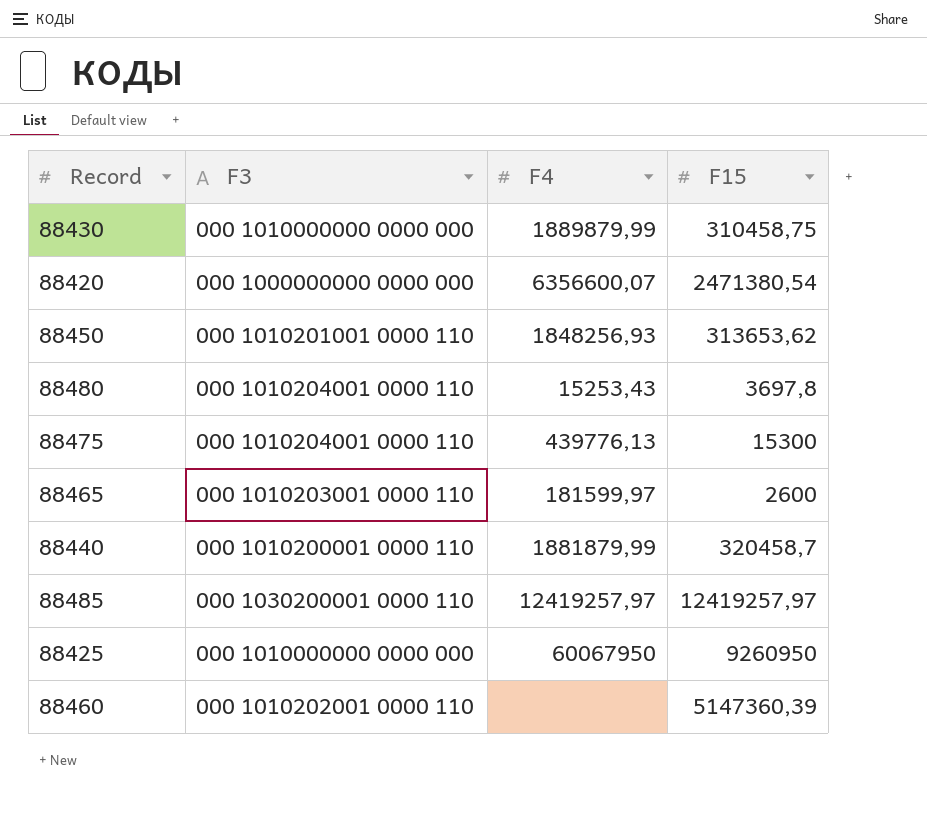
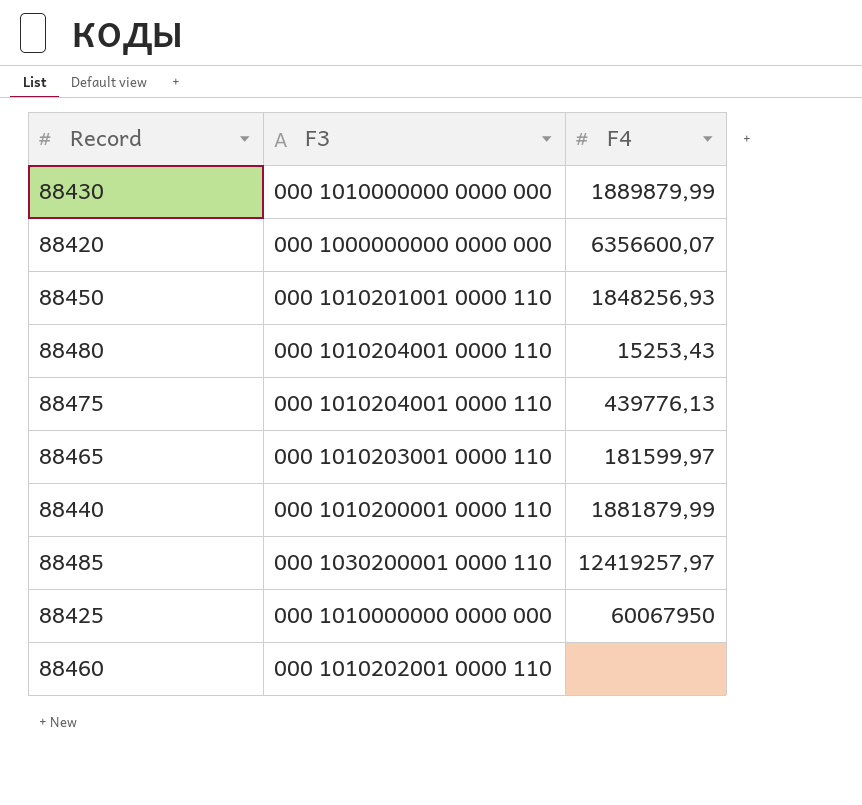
column F15 | position: 4 -> none

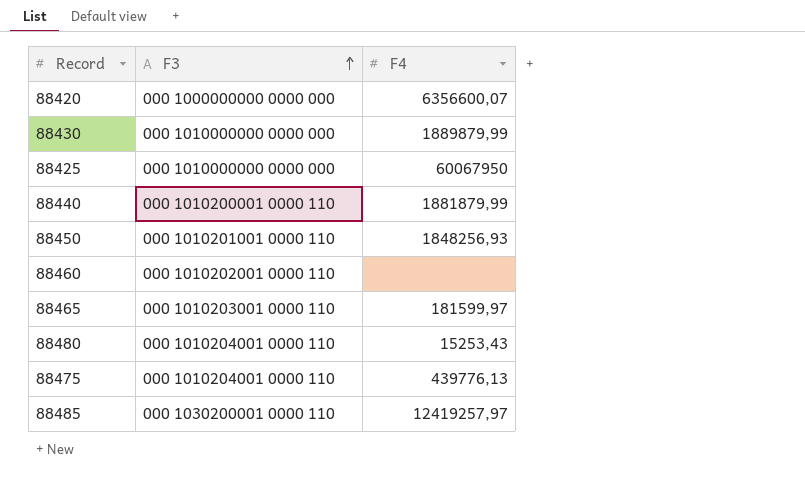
row order: none -> F3 ascending

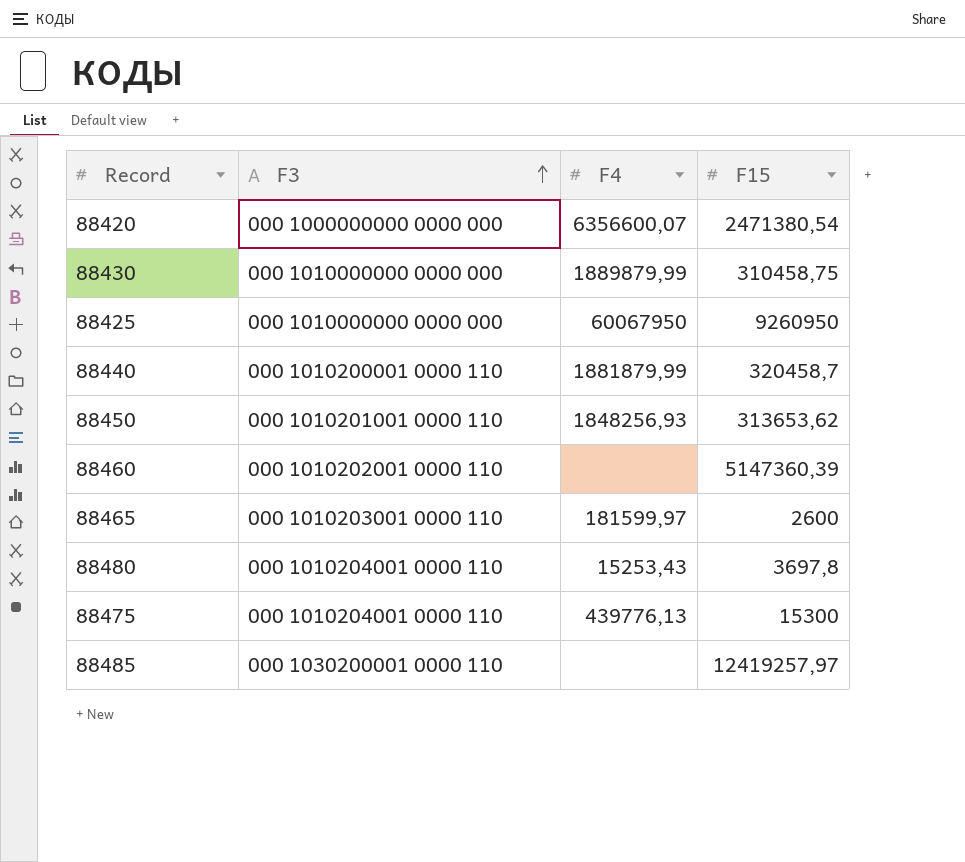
column F15 | position: none -> 4
88485 | F4: 12419257,97 -> none

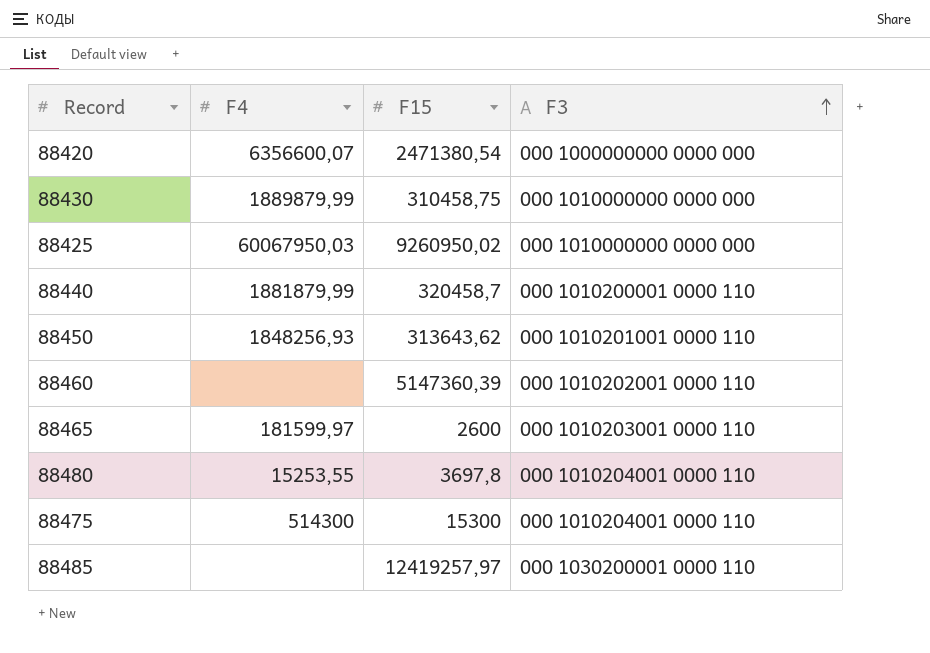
column F3 | position: 2 -> 4
88425 | F4: 60067950 -> 60067950,03
88425 | F15: 9260950 -> 9260950,02
88450 | F15: 313653,62 -> 313643,62
88480 | F4: 15253,43 -> 15253,55
88475 | F4: 439776,13 -> 514300

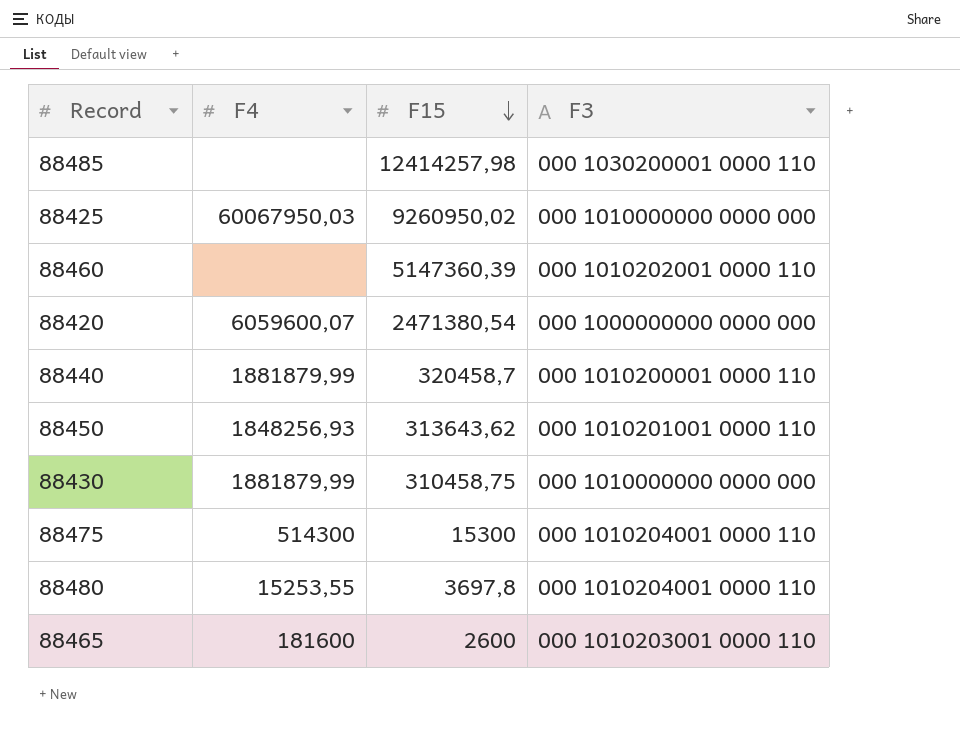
row order: F3 ascending -> F15 descending
88485 | F15: 12419257,97 -> 12414257,98
88420 | F4: 6356600,07 -> 6059600,07
88430 | F4: 1889879,99 -> 1881879,99
88465 | F4: 181599,97 -> 181600

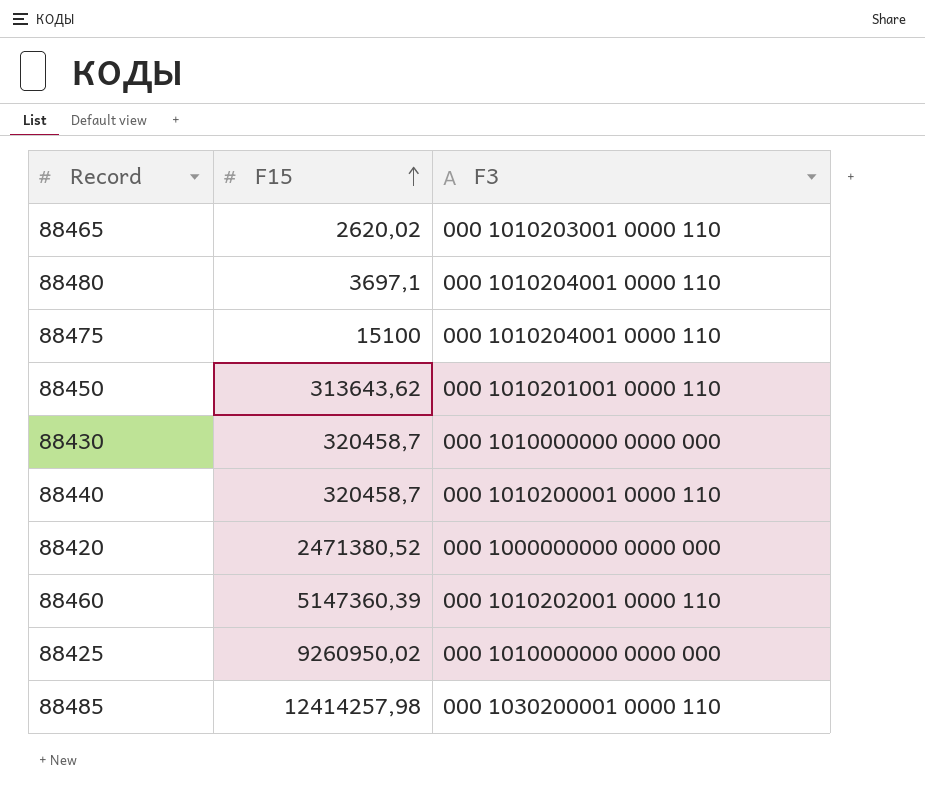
row order: F15 descending -> F15 ascending
column F4 | position: 2 -> none
88465 | F15: 2600 -> 2620,02
88480 | F15: 3697,8 -> 3697,1
88475 | F15: 15300 -> 15100
88430 | F15: 310458,75 -> 320458,7
88420 | F15: 2471380,54 -> 2471380,52

